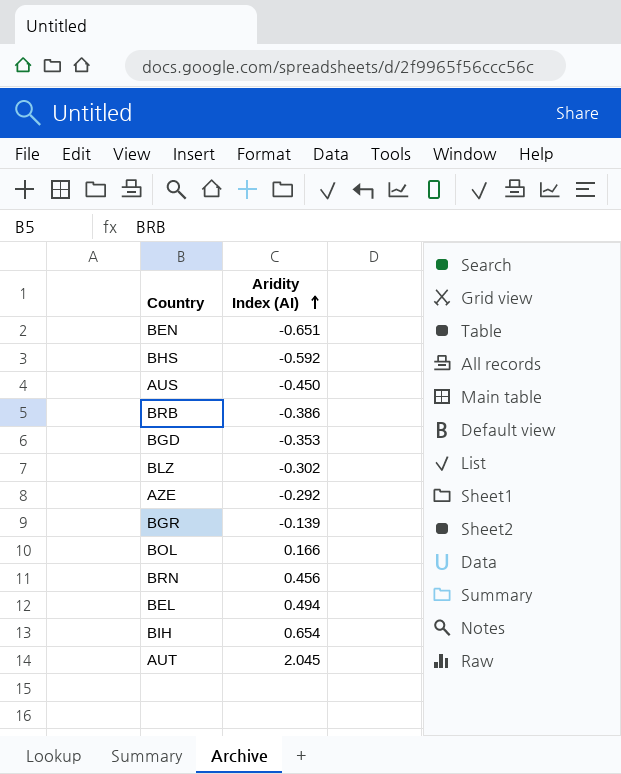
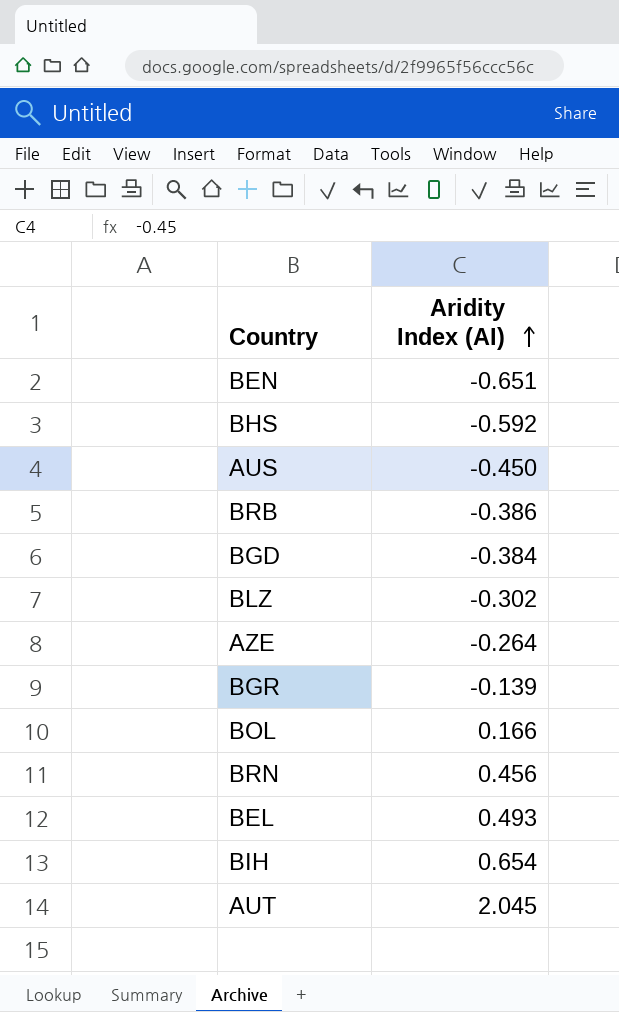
BGD | Aridity Index (AI): -0.353 -> -0.384
AZE | Aridity Index (AI): -0.292 -> -0.264
BEL | Aridity Index (AI): 0.494 -> 0.493

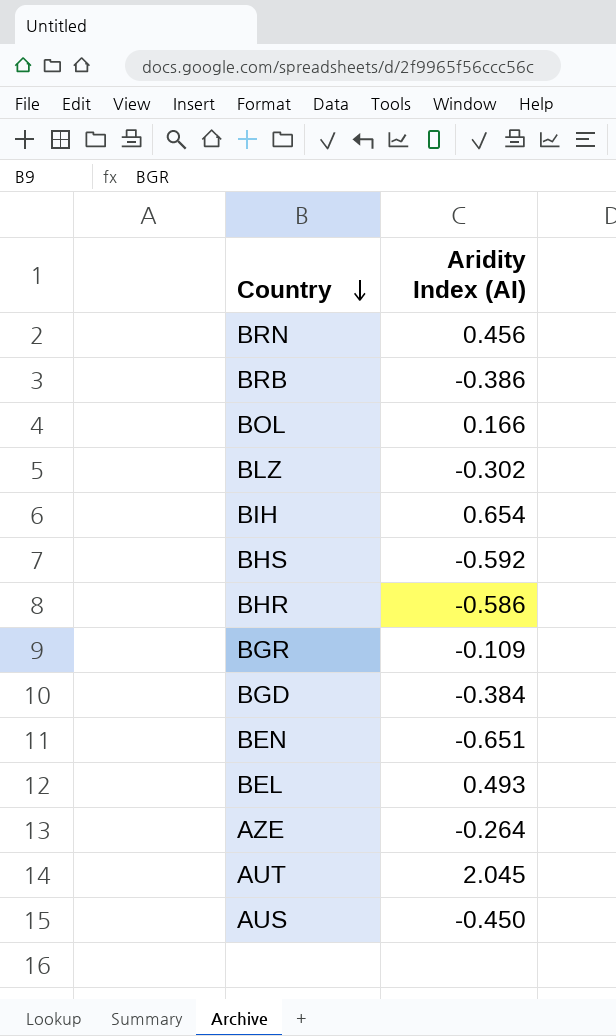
row order: Aridity Index (AI) ascending -> Country descending
row BHR: none -> -0.586
BGR | Aridity Index (AI): -0.139 -> -0.109

